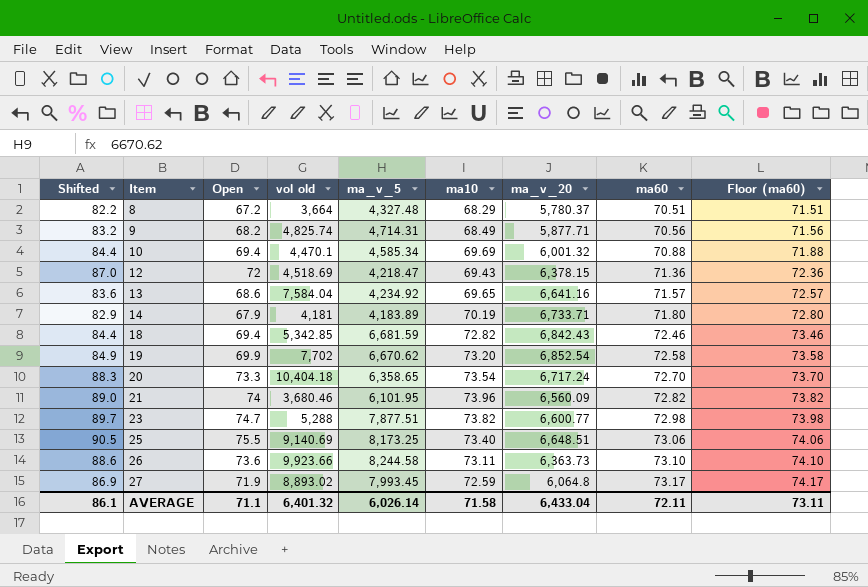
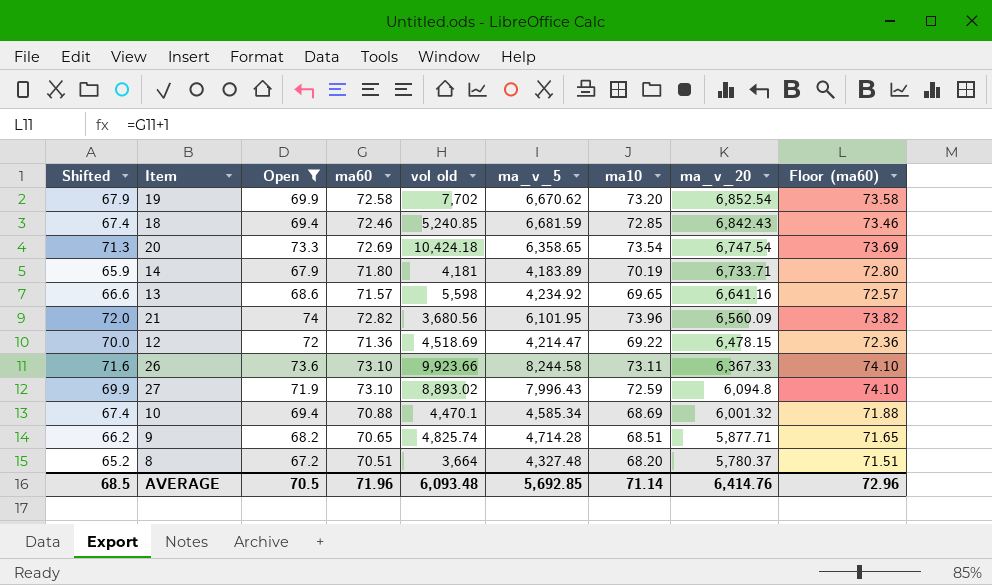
filter: none -> Open <= 74
row order: Item ascending -> ma_v_20 descending
column Shifted | formula: [Open] + 15 -> [Open] - 2
column ma60 | position: 8 -> 4
18 | vol old: 5,342.85 -> 5,240.85
18 | ma10: 72.82 -> 72.85
20 | ma60: 72.70 -> 72.69
20 | vol old: 10,404.18 -> 10,424.18
20 | ma_v_20: 6,717.24 -> 6,747.54
20 | Floor (ma60): 73.70 -> 73.69
13 | vol old: 7,584.04 -> 5,598
21 | vol old: 3,680.46 -> 3,680.56
12 | ma_v_5: 4,218.47 -> 4,214.47
12 | ma10: 69.43 -> 69.22
12 | ma_v_20: 6,378.15 -> 6,478.15
26 | ma_v_20: 6,363.73 -> 6,367.33
27 | ma60: 73.17 -> 73.10
27 | ma_v_5: 7,993.45 -> 7,996.43
27 | ma_v_20: 6,064.8 -> 6,094.8
27 | Floor (ma60): 74.17 -> 74.10
10 | ma10: 69.69 -> 68.69
9 | ma60: 70.56 -> 70.65
9 | ma_v_5: 4,714.31 -> 4,714.28
9 | ma10: 68.49 -> 68.51
9 | Floor (ma60): 71.56 -> 71.65
8 | ma10: 68.29 -> 68.20
AVERAGE | Shifted: 86.1 -> 68.5
AVERAGE | Open: 71.1 -> 70.5
AVERAGE | ma60: 72.11 -> 71.96
AVERAGE | vol old: 6,401.32 -> 6,093.48
AVERAGE | ma_v_5: 6,026.14 -> 5,692.85
AVERAGE | ma10: 71.58 -> 71.14
AVERAGE | ma_v_20: 6,433.04 -> 6,414.76
AVERAGE | Floor (ma60): 73.11 -> 72.96

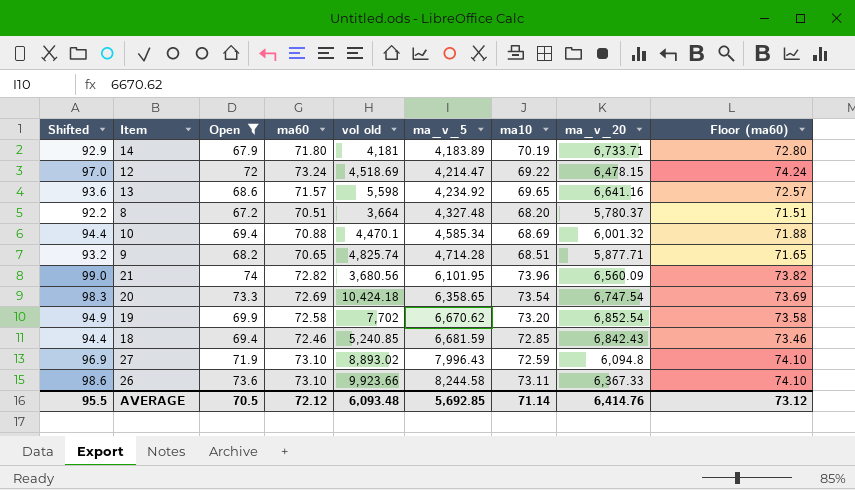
row order: ma_v_20 descending -> ma_v_5 ascending
column Shifted | formula: [Open] - 2 -> [Open] + 25
12 | ma60: 71.36 -> 73.24
12 | Floor (ma60): 72.36 -> 74.24
AVERAGE | Shifted: 68.5 -> 95.5
AVERAGE | ma60: 71.96 -> 72.12
AVERAGE | Floor (ma60): 72.96 -> 73.12

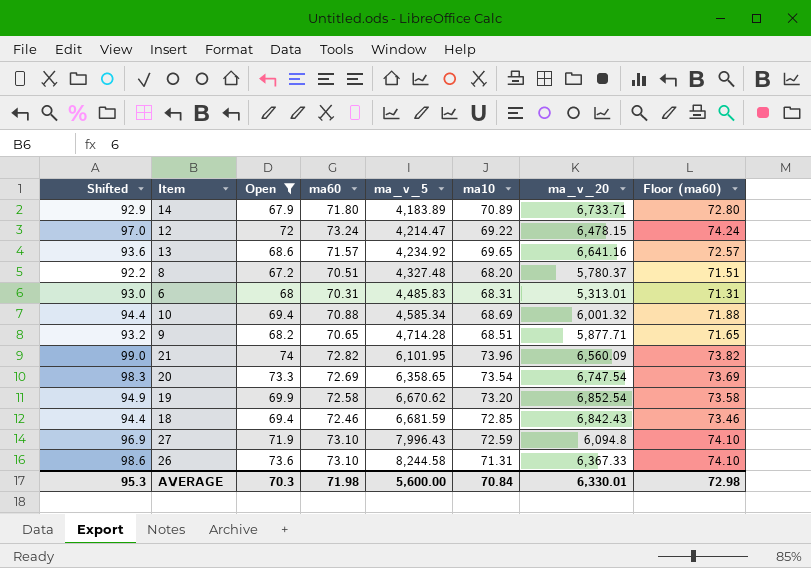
column vol old | position: 5 -> none
14 | ma10: 70.19 -> 70.89
row 6: none -> 93.0 | 68 | 70.31 | 4,485.83 | 68.31 | 5,313.01 | 71.31
26 | ma10: 73.11 -> 71.31
AVERAGE | Shifted: 95.5 -> 95.3
AVERAGE | Open: 70.5 -> 70.3
AVERAGE | ma60: 72.12 -> 71.98
AVERAGE | ma_v_5: 5,692.85 -> 5,600.00
AVERAGE | ma10: 71.14 -> 70.84
AVERAGE | ma_v_20: 6,414.76 -> 6,330.01
AVERAGE | Floor (ma60): 73.12 -> 72.98

